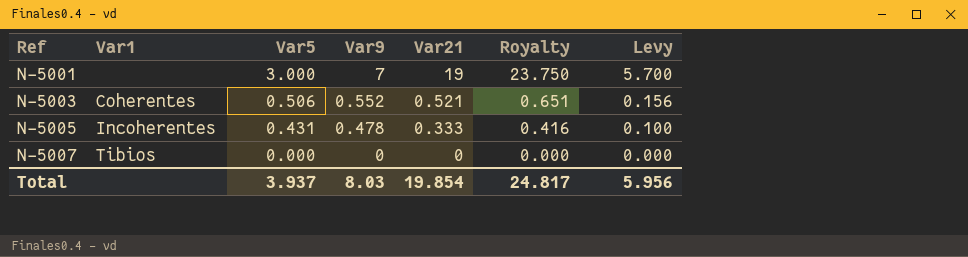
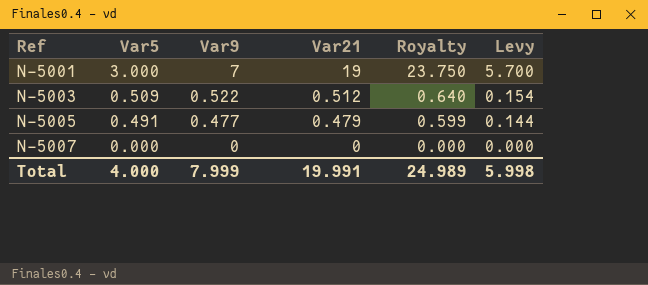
column Var1 | position: 2 -> none
N-5003 | Var5: 0.506 -> 0.509
N-5003 | Var9: 0.552 -> 0.522
N-5003 | Var21: 0.521 -> 0.512
N-5003 | Royalty: 0.651 -> 0.640
N-5003 | Levy: 0.156 -> 0.154
N-5005 | Var5: 0.431 -> 0.491
N-5005 | Var9: 0.478 -> 0.477
N-5005 | Var21: 0.333 -> 0.479
N-5005 | Royalty: 0.416 -> 0.599
N-5005 | Levy: 0.100 -> 0.144
Total | Var5: 3.937 -> 4.000
Total | Var9: 8.03 -> 7.999
Total | Var21: 19.854 -> 19.991
Total | Royalty: 24.817 -> 24.989
Total | Levy: 5.956 -> 5.998

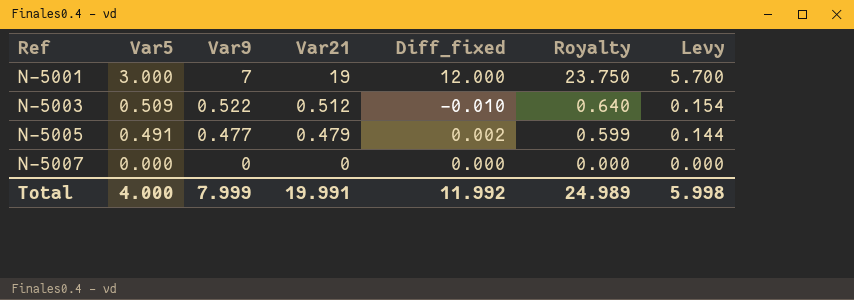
column Diff_fixed | formula: none -> [Var21] - [Var9]

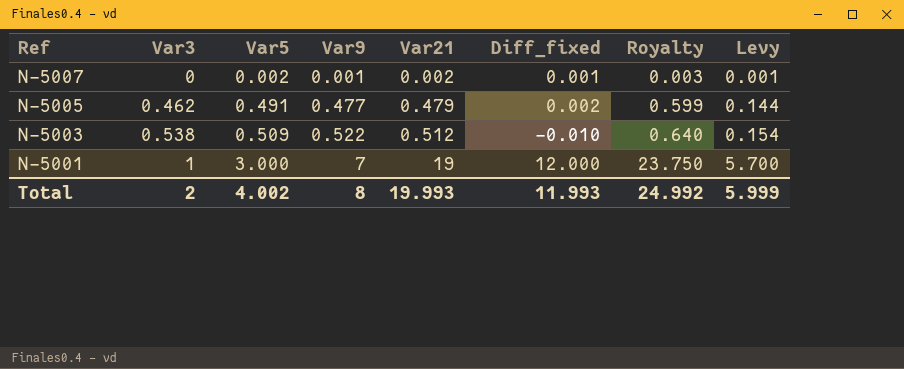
row order: Ref ascending -> Ref descending
column Var3 | position: none -> 2
N-5007 | Var5: 0.000 -> 0.002
N-5007 | Var9: 0 -> 0.001
N-5007 | Var21: 0 -> 0.002
N-5007 | Diff_fixed: 0.000 -> 0.001
N-5007 | Royalty: 0.000 -> 0.003
N-5007 | Levy: 0.000 -> 0.001
Total | Var5: 4.000 -> 4.002
Total | Var9: 7.999 -> 8
Total | Var21: 19.991 -> 19.993
Total | Diff_fixed: 11.992 -> 11.993
Total | Royalty: 24.989 -> 24.992
Total | Levy: 5.998 -> 5.999

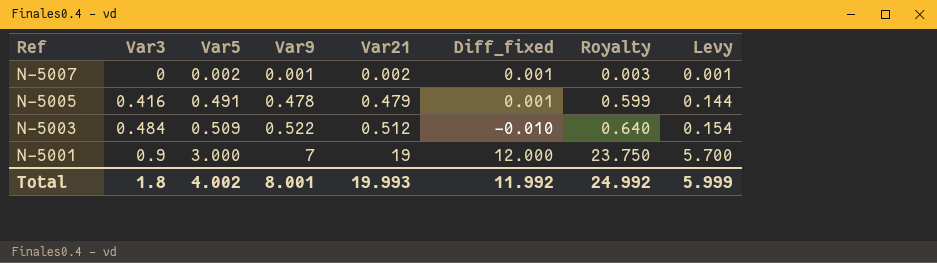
N-5005 | Var3: 0.462 -> 0.416
N-5005 | Var9: 0.477 -> 0.478
N-5005 | Diff_fixed: 0.002 -> 0.001
N-5003 | Var3: 0.538 -> 0.484
N-5001 | Var3: 1 -> 0.9
Total | Var3: 2 -> 1.8
Total | Var9: 8 -> 8.001
Total | Diff_fixed: 11.993 -> 11.992

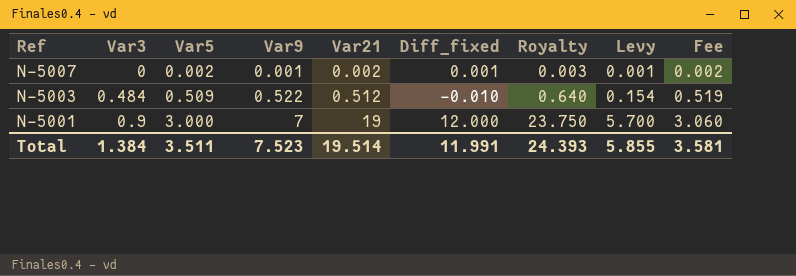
column Fee | formula: none -> [Var5] * 1.02
row N-5005: 0.416 | 0.491 | 0.478 | 0.479 | 0.001 | 0.599 | 0.144 -> none
Total | Var3: 1.8 -> 1.384
Total | Var5: 4.002 -> 3.511
Total | Var9: 8.001 -> 7.523
Total | Var21: 19.993 -> 19.514
Total | Diff_fixed: 11.992 -> 11.991
Total | Royalty: 24.992 -> 24.393
Total | Levy: 5.999 -> 5.855

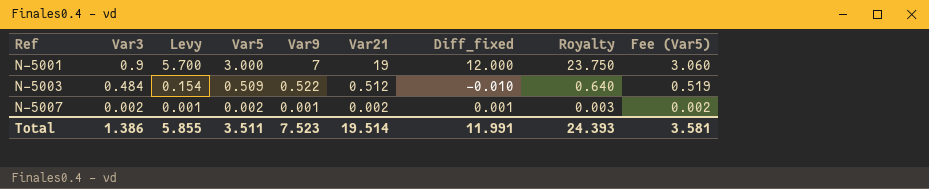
row order: Ref descending -> Ref ascending
column Levy | position: 8 -> 3
column name: Fee -> Fee (Var5)
N-5007 | Var3: 0 -> 0.002
Total | Var3: 1.384 -> 1.386

